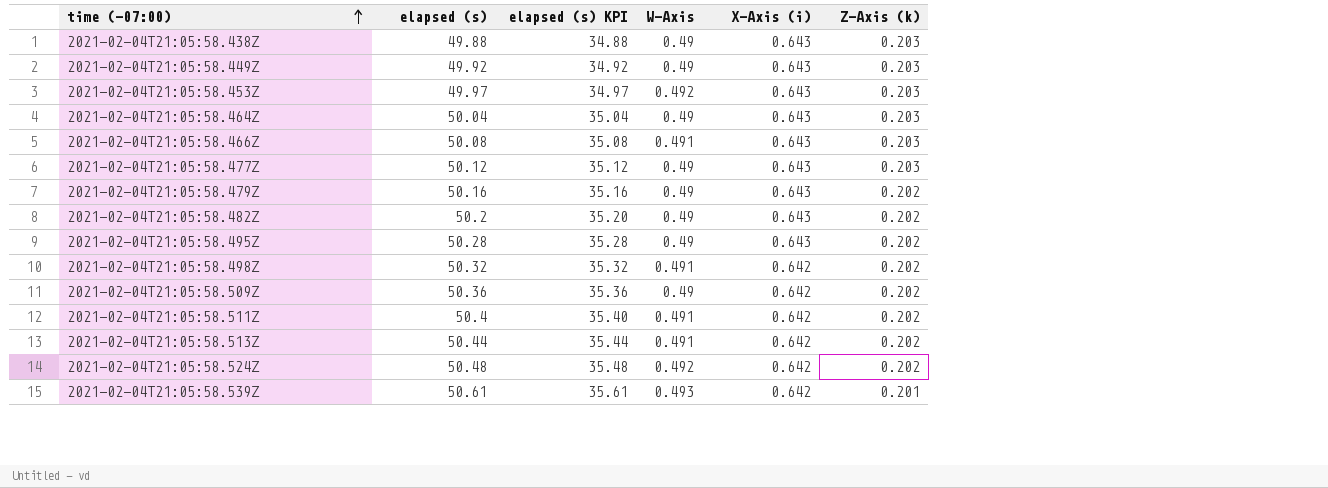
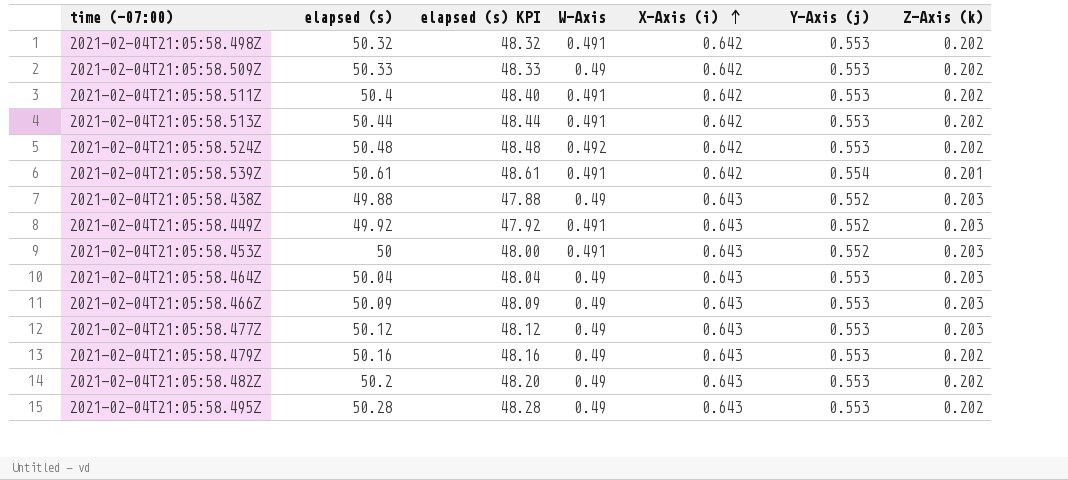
row order: time (-07:00) ascending -> X-Axis (i) ascending
column elapsed (s) KPI | formula: [elapsed (s)] - 15 -> [elapsed (s)] - 2
column Y-Axis (j) | position: none -> 6
2021-02-04T21:05:58.509Z | elapsed (s): 50.36 -> 50.33
2021-02-04T21:05:58.539Z | W-Axis: 0.493 -> 0.491
2021-02-04T21:05:58.449Z | W-Axis: 0.49 -> 0.491
2021-02-04T21:05:58.453Z | elapsed (s): 49.97 -> 50
2021-02-04T21:05:58.453Z | W-Axis: 0.492 -> 0.491
2021-02-04T21:05:58.466Z | elapsed (s): 50.08 -> 50.09
2021-02-04T21:05:58.466Z | W-Axis: 0.491 -> 0.49

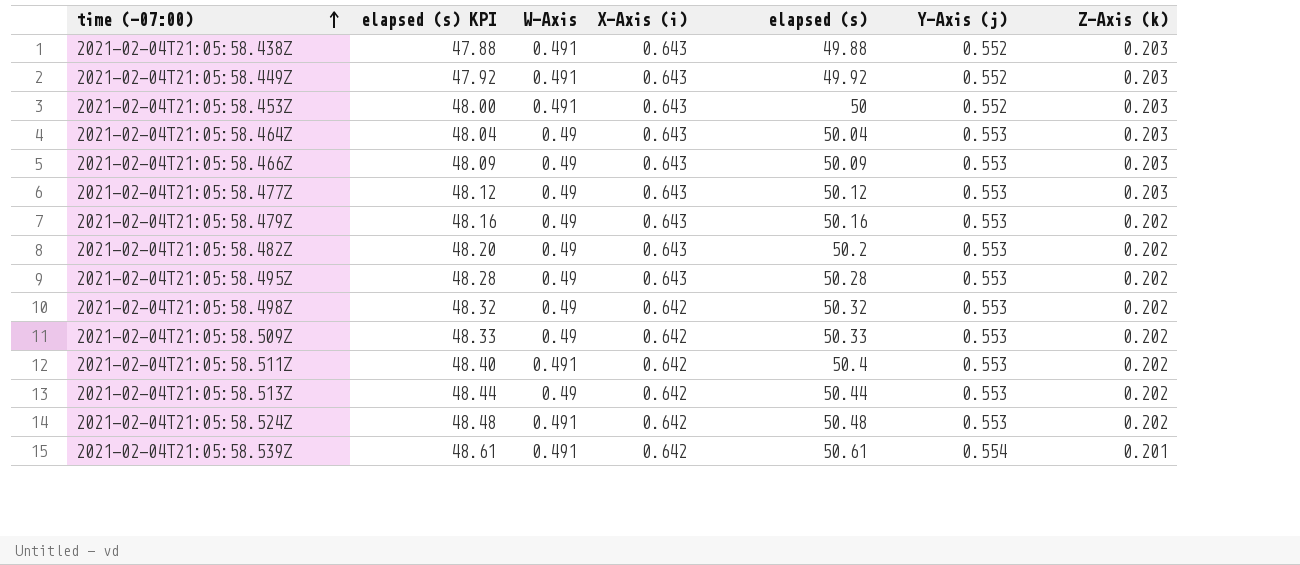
row order: X-Axis (i) ascending -> time (-07:00) ascending
column elapsed (s) | position: 2 -> 5
2021-02-04T21:05:58.438Z | W-Axis: 0.49 -> 0.491
2021-02-04T21:05:58.498Z | W-Axis: 0.491 -> 0.49
2021-02-04T21:05:58.513Z | W-Axis: 0.491 -> 0.49
2021-02-04T21:05:58.524Z | W-Axis: 0.492 -> 0.491

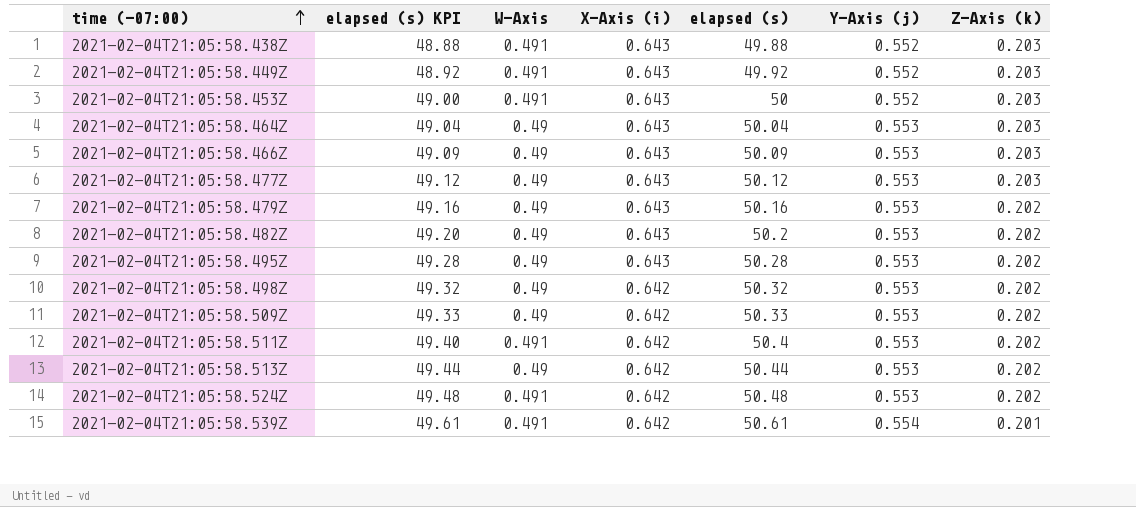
column elapsed (s) KPI | formula: [elapsed (s)] - 2 -> [elapsed (s)] - 1

